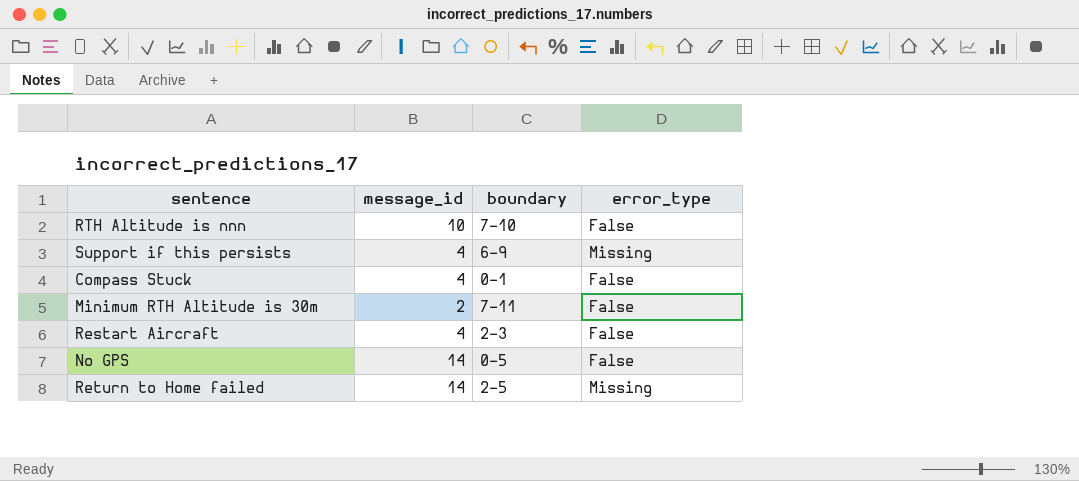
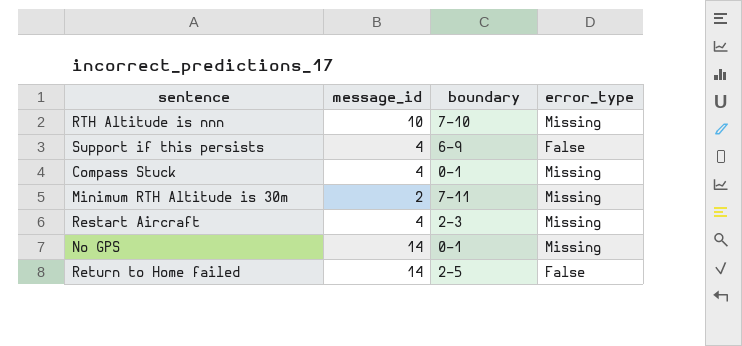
RTH Altitude is nnn | error_type: False -> Missing
Support if this persists | error_type: Missing -> False
Compass Stuck | error_type: False -> Missing
Minimum RTH Altitude is 30m | error_type: False -> Missing
Restart Aircraft | error_type: False -> Missing
No GPS | boundary: 0-5 -> 0-1
No GPS | error_type: False -> Missing
Return to Home failed | error_type: Missing -> False

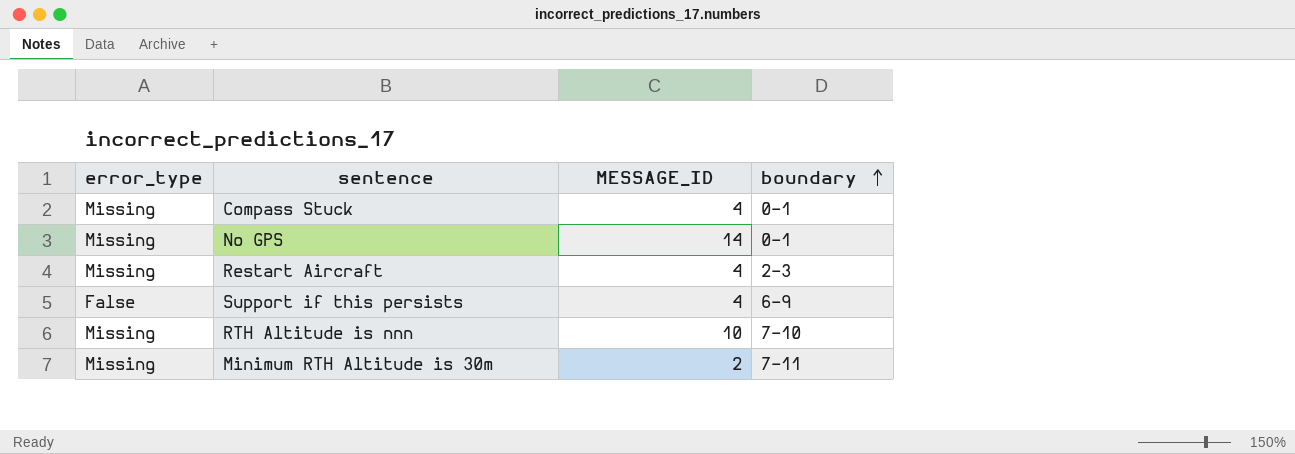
row order: none -> boundary ascending
column error_type | position: 4 -> 1
column name: message_id -> MESSAGE_ID
row Return to Home failed: 14 | 2-5 | False -> none

